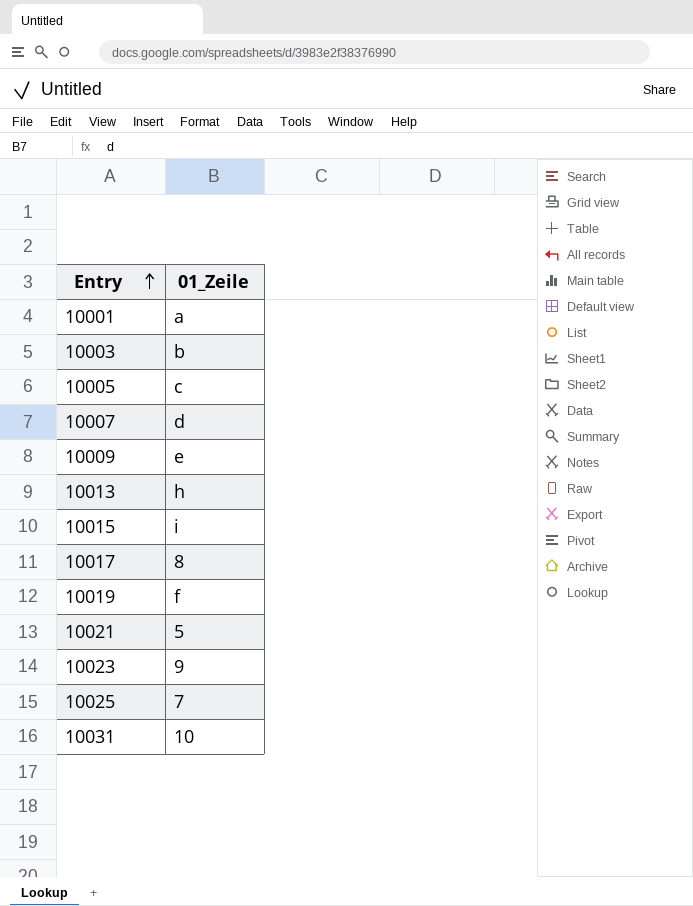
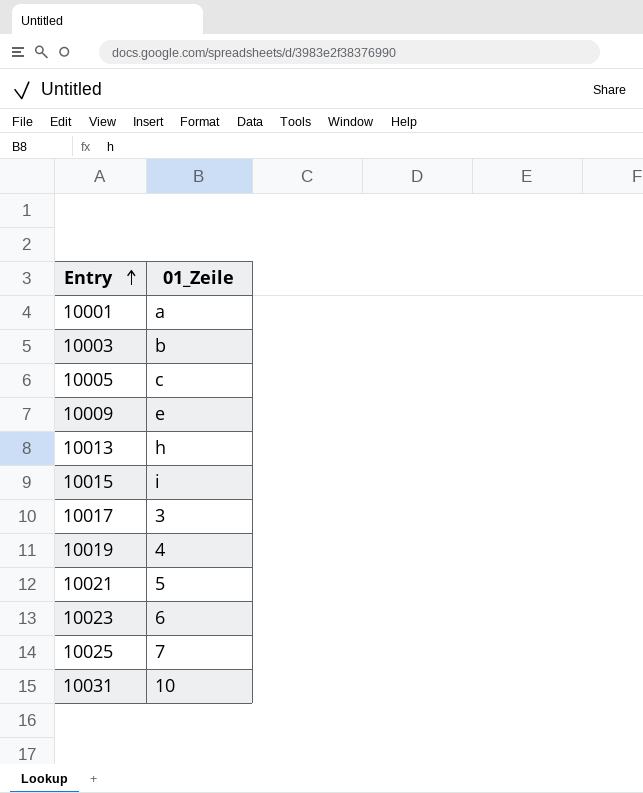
row 10007: d -> none
10017 | 01_Zeile: 8 -> 3
10019 | 01_Zeile: f -> 4
10023 | 01_Zeile: 9 -> 6

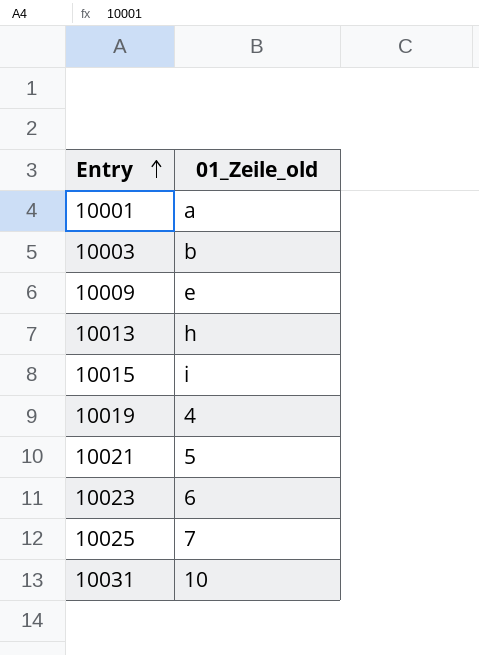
column name: 01_Zeile -> 01_Zeile_old
row 10005: c -> none
row 10017: 3 -> none

